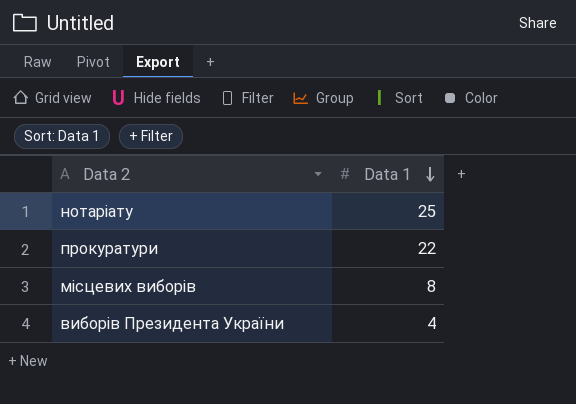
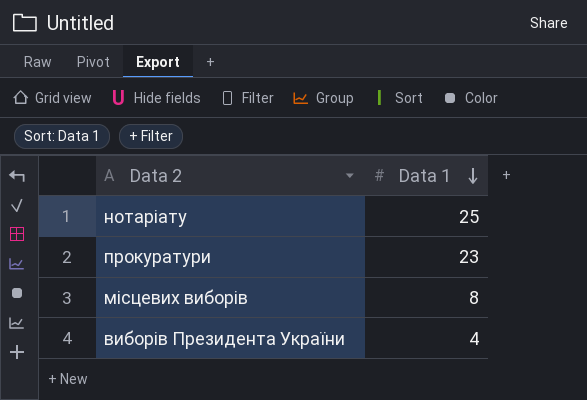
прокуратури | Data 1: 22 -> 23

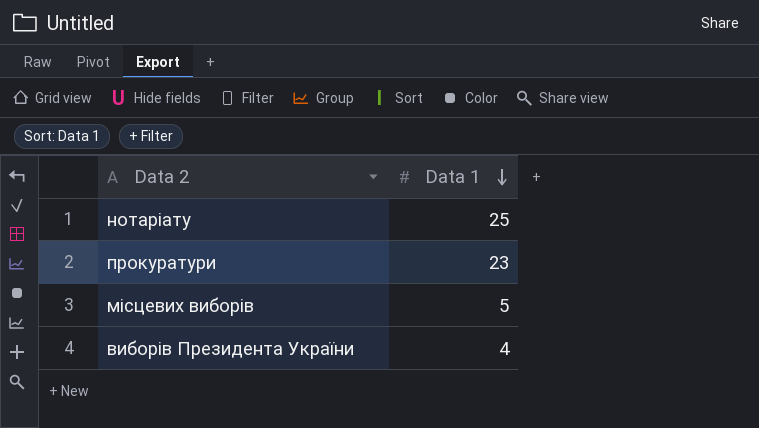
місцевих виборів | Data 1: 8 -> 5

